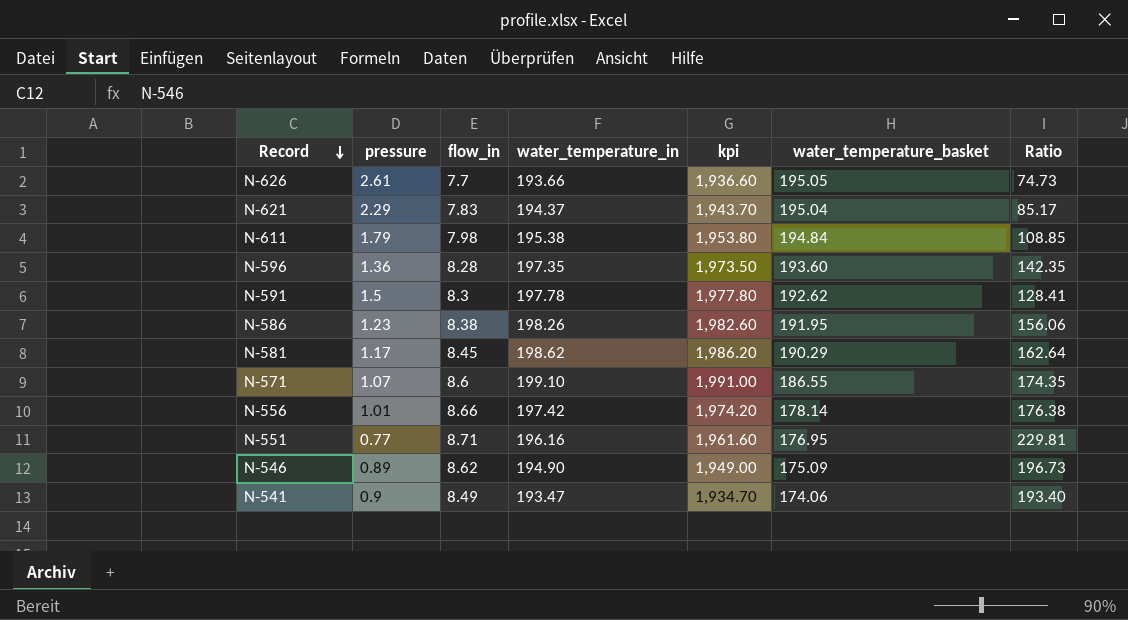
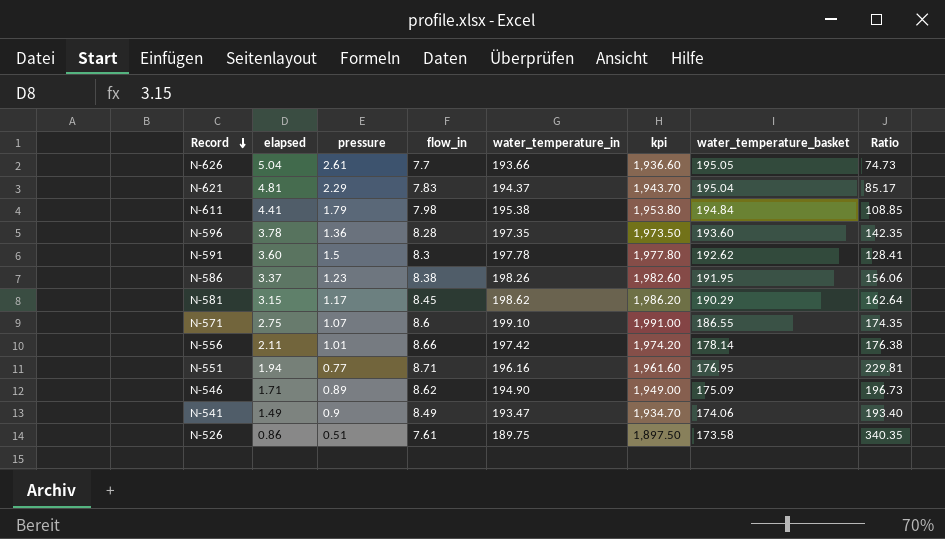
column elapsed | position: none -> 2
row N-526: none -> 0.86 | 0.51 | 7.61 | 189.75 | 1,897.50 | 173.58 | 340.35

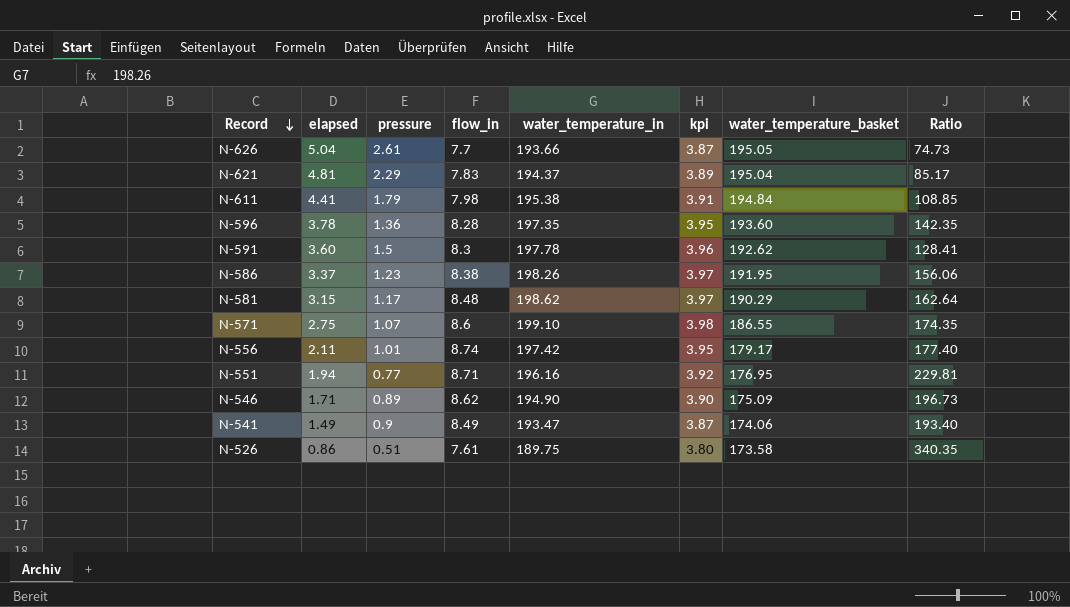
column kpi | formula: [water_temperature_in] * 10 -> [water_temperature_in] * 0.02
N-581 | flow_in: 8.45 -> 8.48
N-556 | flow_in: 8.66 -> 8.74
N-556 | water_temperature_basket: 178.14 -> 179.17
N-556 | Ratio: 176.38 -> 177.40

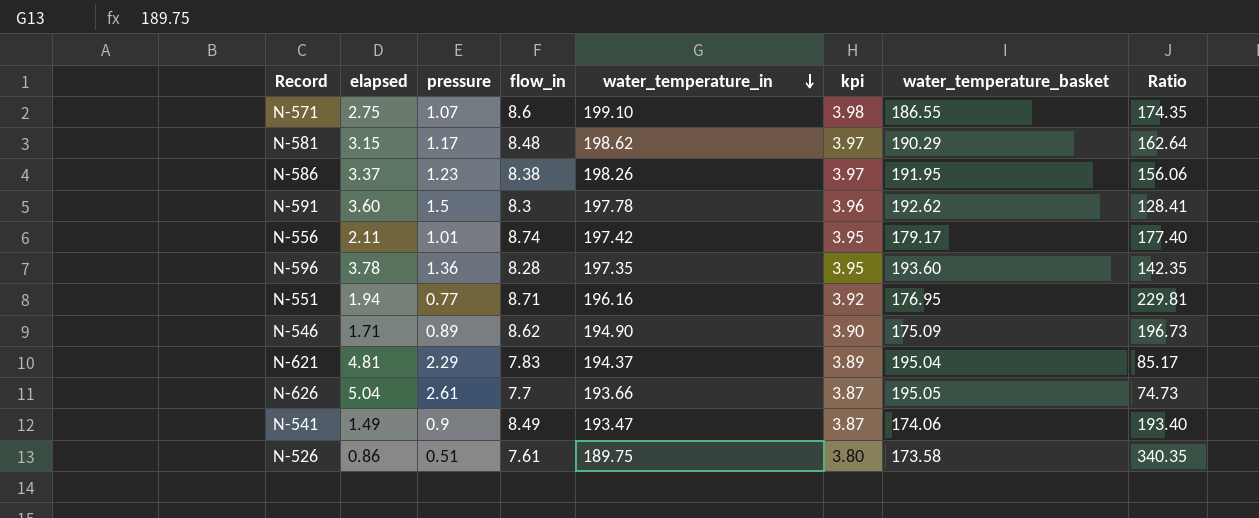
row order: Record descending -> water_temperature_in descending
row N-611: 4.41 | 1.79 | 7.98 | 195.38 | 3.91 | 194.84 | 108.85 -> none

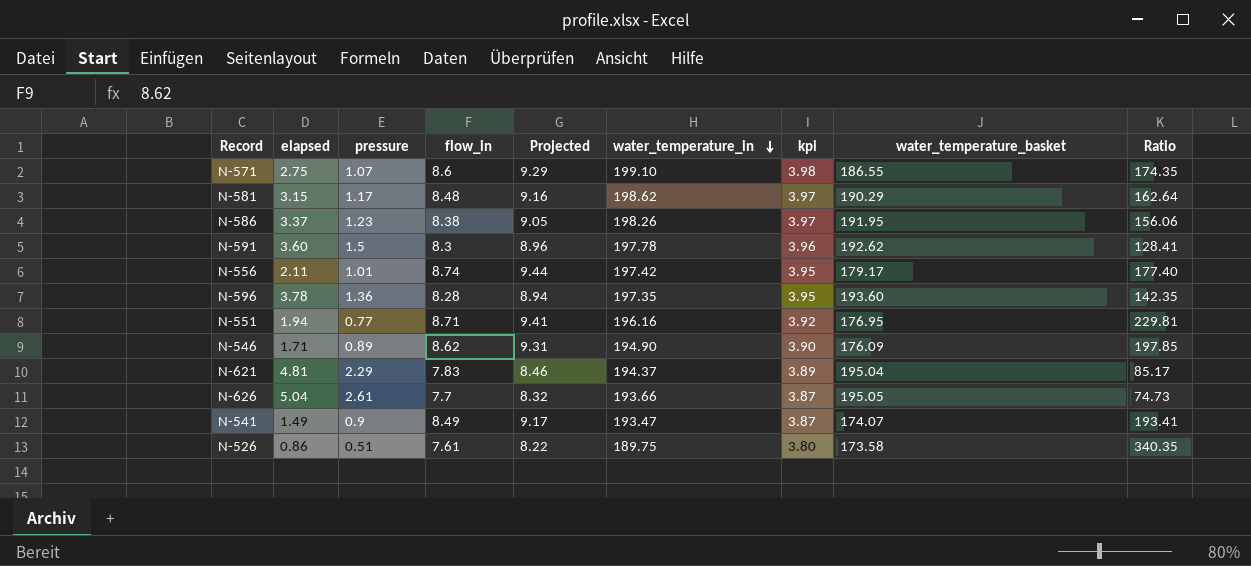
column Projected | formula: none -> [flow_in] * 1.08
N-546 | water_temperature_basket: 175.09 -> 176.09
N-546 | Ratio: 196.73 -> 197.85
N-541 | water_temperature_basket: 174.06 -> 174.07
N-541 | Ratio: 193.40 -> 193.41

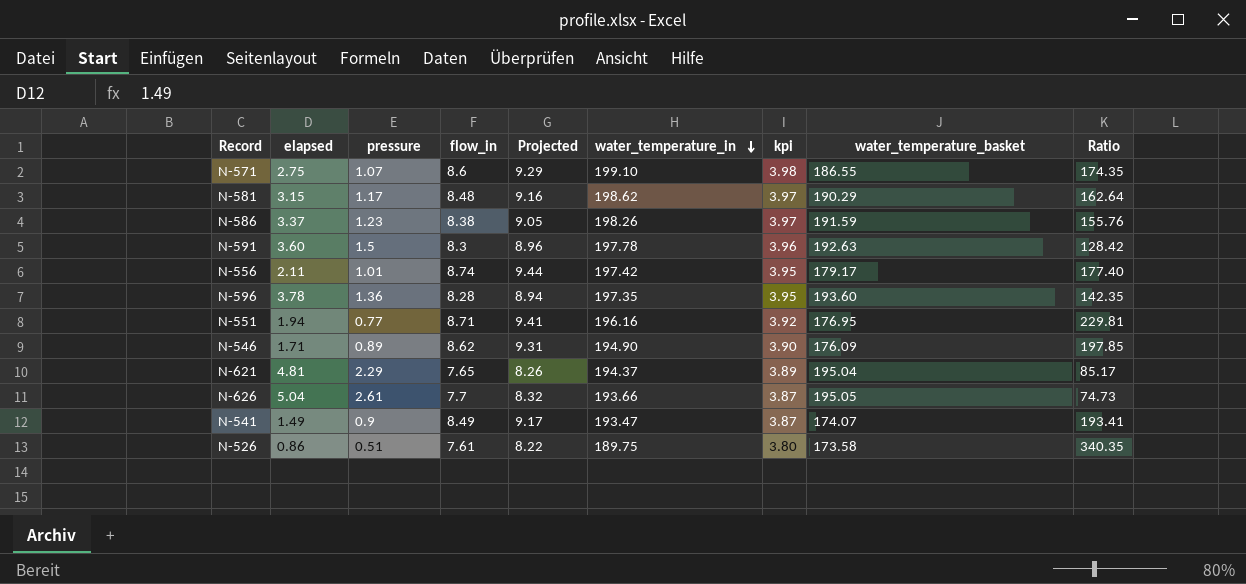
N-586 | water_temperature_basket: 191.95 -> 191.59
N-586 | Ratio: 156.06 -> 155.76
N-591 | water_temperature_basket: 192.62 -> 192.63
N-591 | Ratio: 128.41 -> 128.42
N-621 | flow_in: 7.83 -> 7.65
N-621 | Projected: 8.46 -> 8.26

